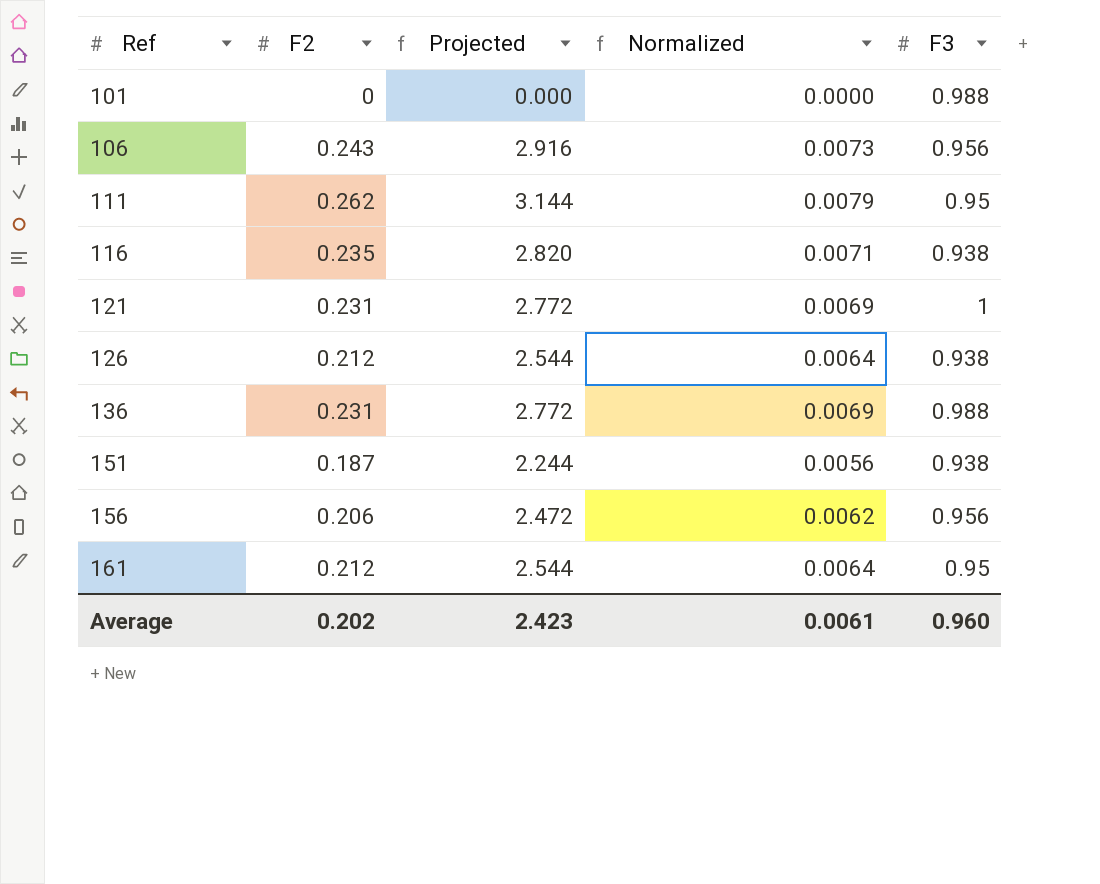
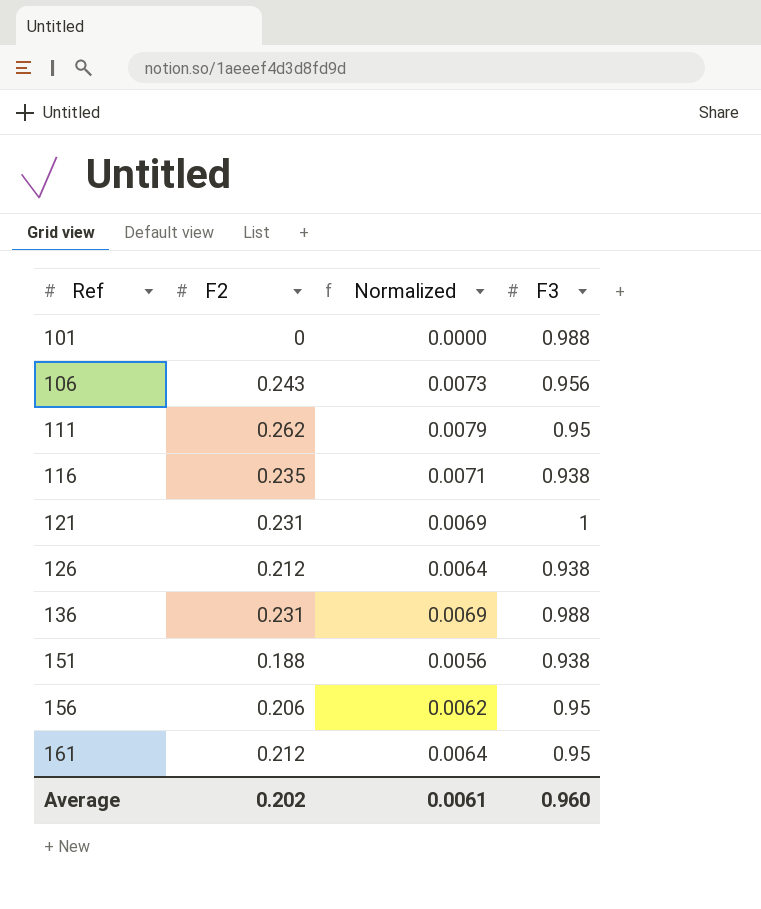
column Projected | formula: [F2] * 12 -> none
151 | F2: 0.187 -> 0.188
156 | F3: 0.956 -> 0.95

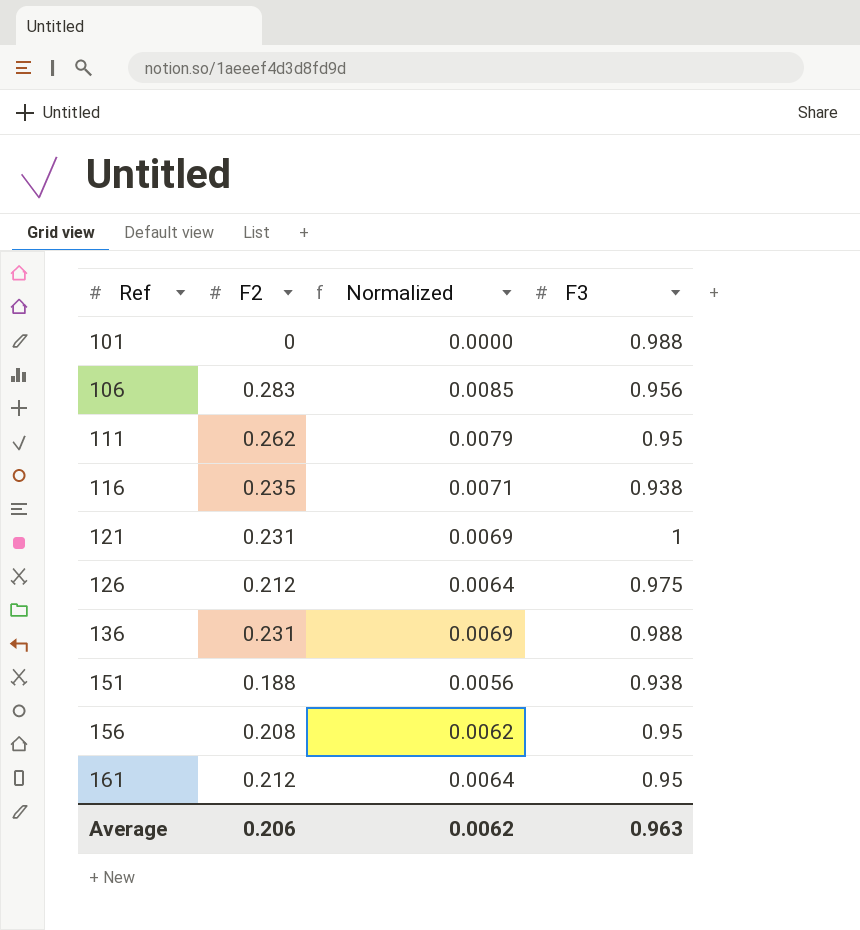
106 | F2: 0.243 -> 0.283
106 | Normalized: 0.0073 -> 0.0085
126 | F3: 0.938 -> 0.975
156 | F2: 0.206 -> 0.208
Average | F2: 0.202 -> 0.206
Average | Normalized: 0.0061 -> 0.0062
Average | F3: 0.960 -> 0.963

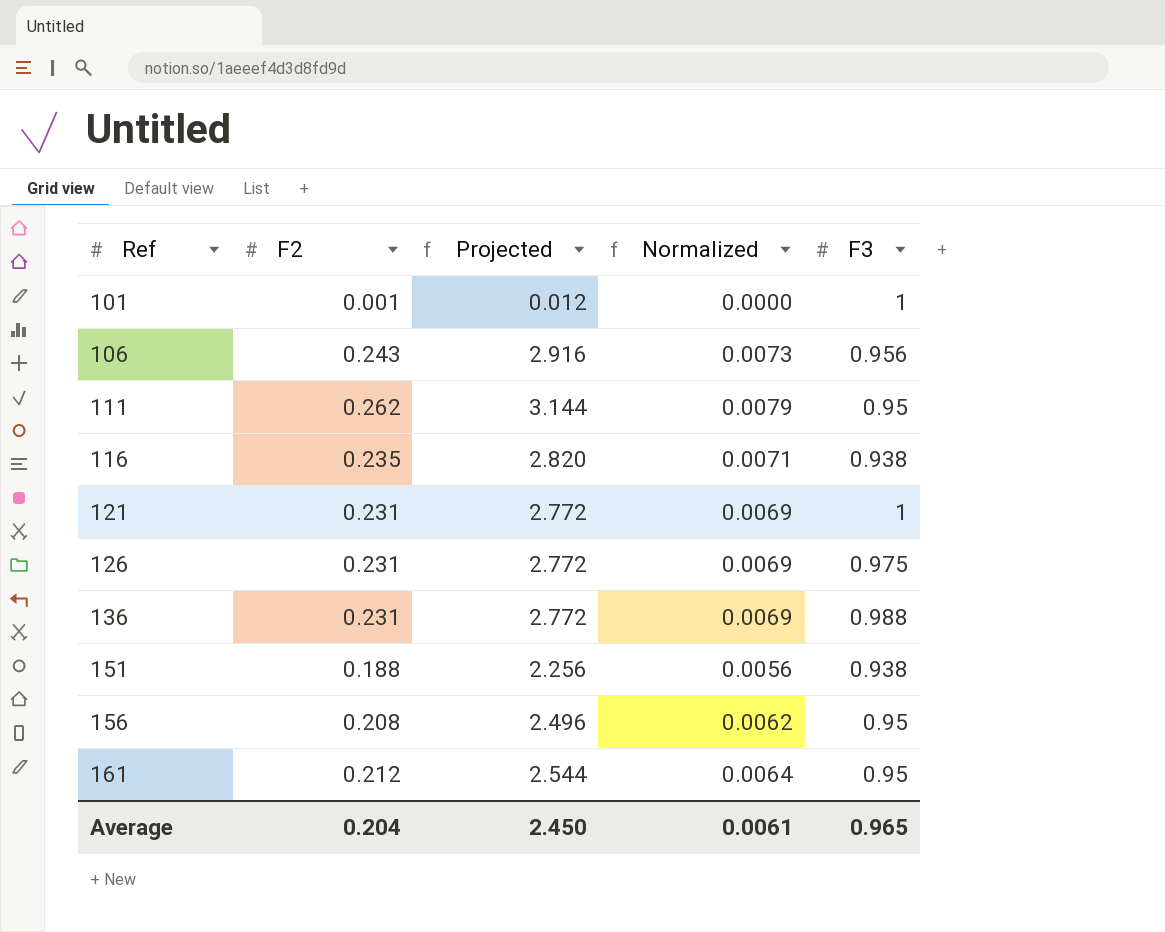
column Projected | formula: none -> [F2] * 12
101 | F2: 0 -> 0.001
101 | F3: 0.988 -> 1
106 | F2: 0.283 -> 0.243
106 | Normalized: 0.0085 -> 0.0073
126 | F2: 0.212 -> 0.231
126 | Normalized: 0.0064 -> 0.0069
Average | F2: 0.206 -> 0.204
Average | Normalized: 0.0062 -> 0.0061
Average | F3: 0.963 -> 0.965

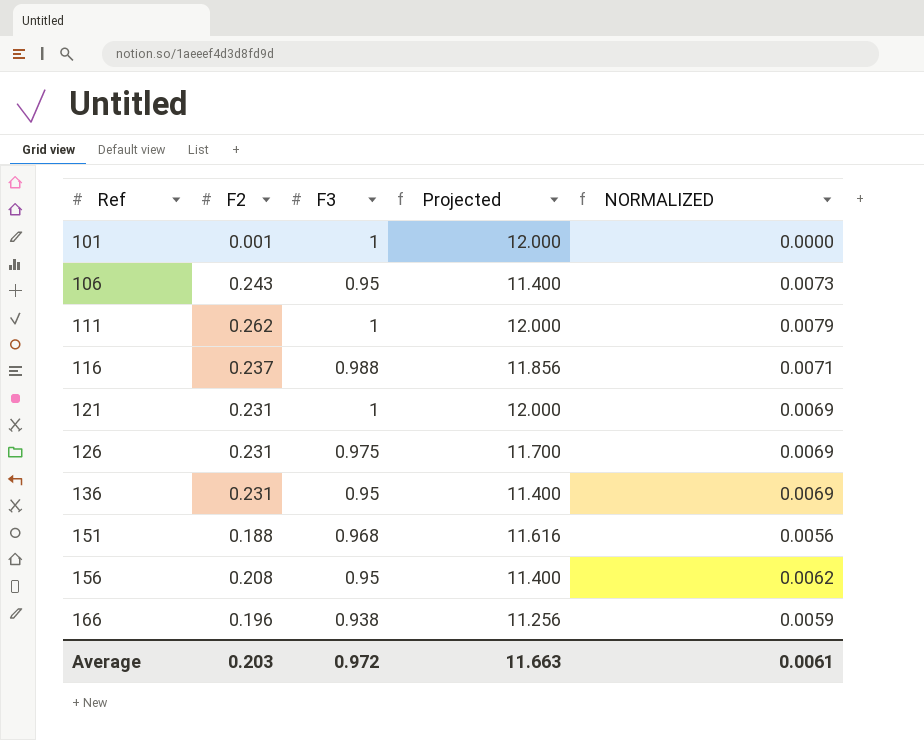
column F3 | position: 5 -> 3
column Projected | formula: [F2] * 12 -> [F3] * 12
column name: Normalized -> NORMALIZED
row 161: 0.212 | 2.544 | 0.0064 | 0.95 -> none
106 | F3: 0.956 -> 0.95
111 | F3: 0.95 -> 1
116 | F2: 0.235 -> 0.237
116 | F3: 0.938 -> 0.988
136 | F3: 0.988 -> 0.95
151 | F3: 0.938 -> 0.968
row 166: none -> 0.196 | 0.938 | 11.256 | 0.0059
Average | F2: 0.204 -> 0.203
Average | F3: 0.965 -> 0.972
Average | Projected: 2.450 -> 11.663

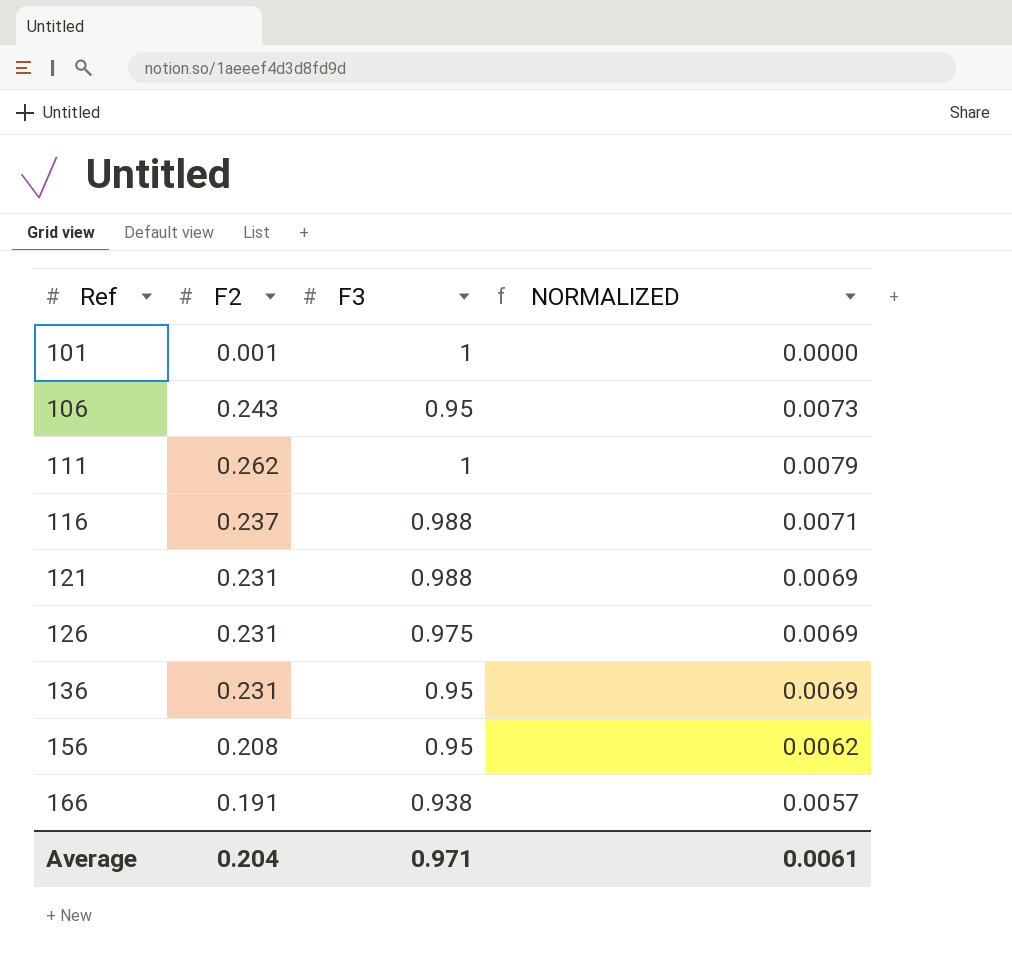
column Projected | formula: [F3] * 12 -> none
row 151: 0.188 | 0.968 | 11.616 | 0.0056 -> none
121 | F3: 1 -> 0.988
166 | F2: 0.196 -> 0.191
166 | NORMALIZED: 0.0059 -> 0.0057
Average | F2: 0.203 -> 0.204
Average | F3: 0.972 -> 0.971

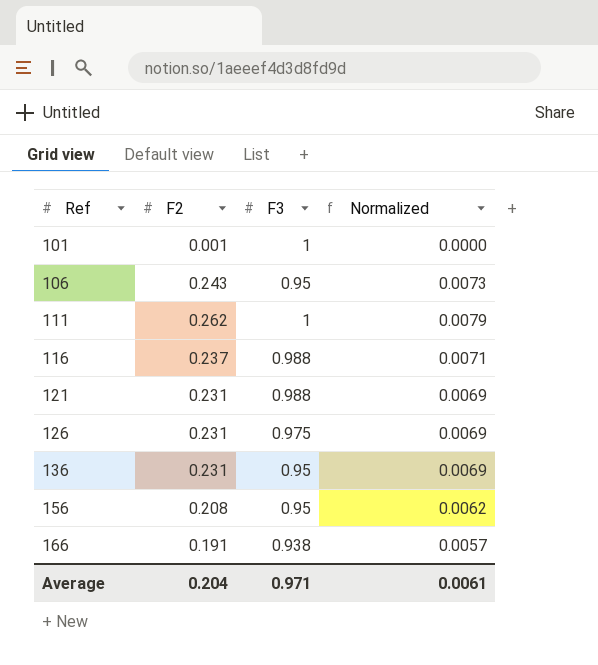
column name: NORMALIZED -> Normalized

